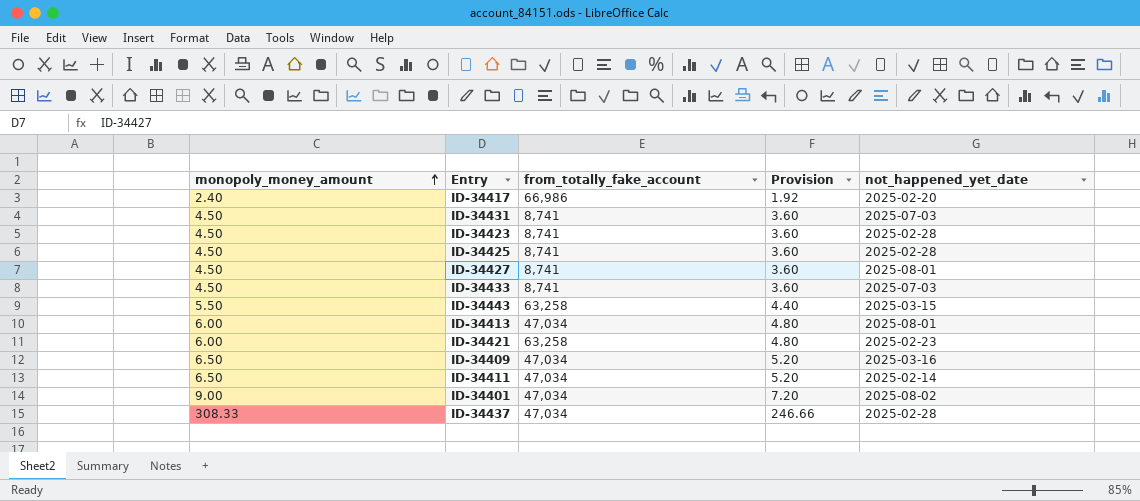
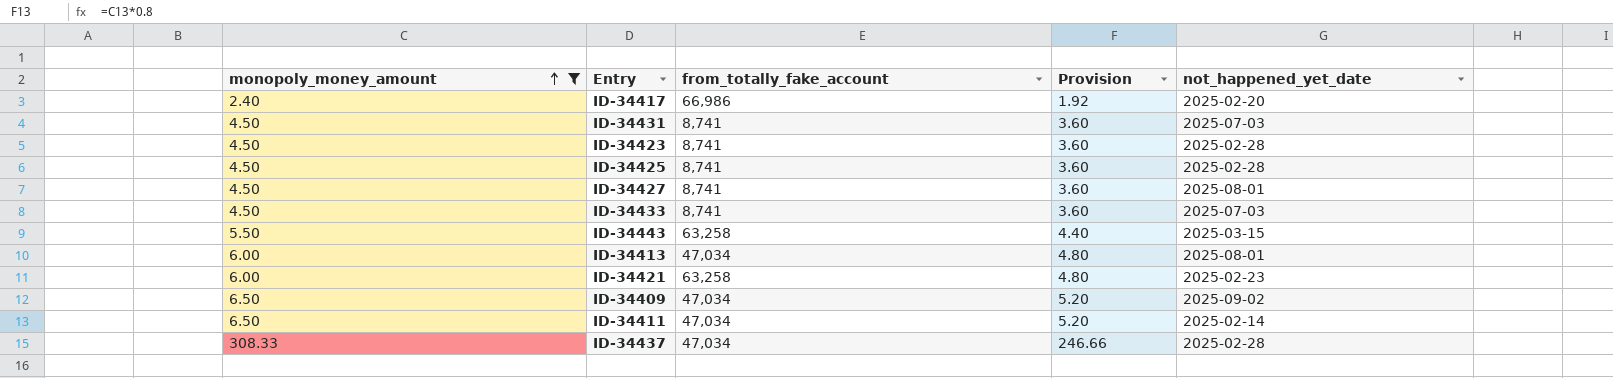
filter: none -> monopoly_money_amount != 9.00
ID-34409 | not_happened_yet_date: 2025-03-16 -> 2025-09-02

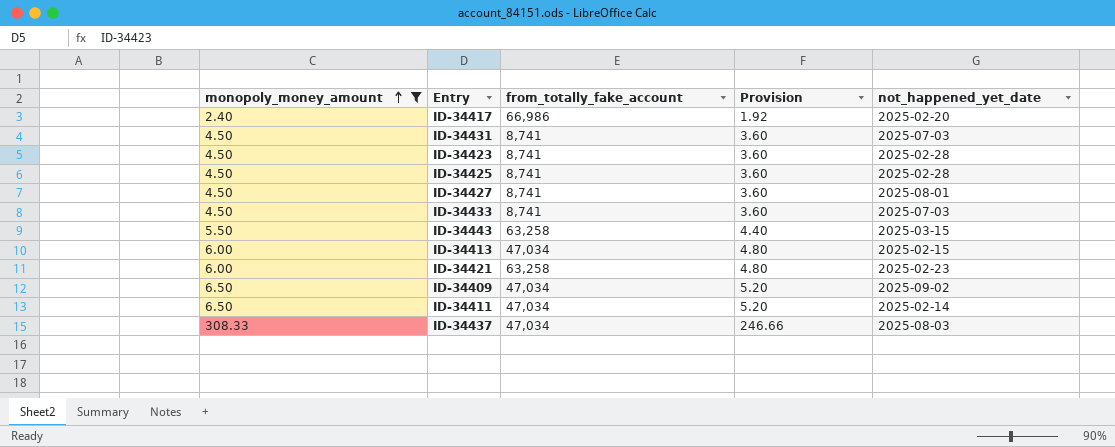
ID-34413 | not_happened_yet_date: 2025-08-01 -> 2025-02-15
ID-34437 | not_happened_yet_date: 2025-02-28 -> 2025-08-03

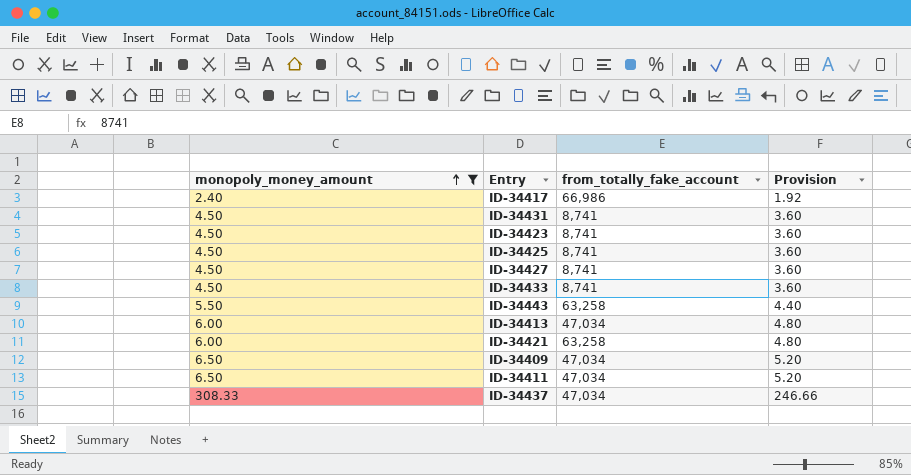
column not_happened_yet_date | position: 5 -> none

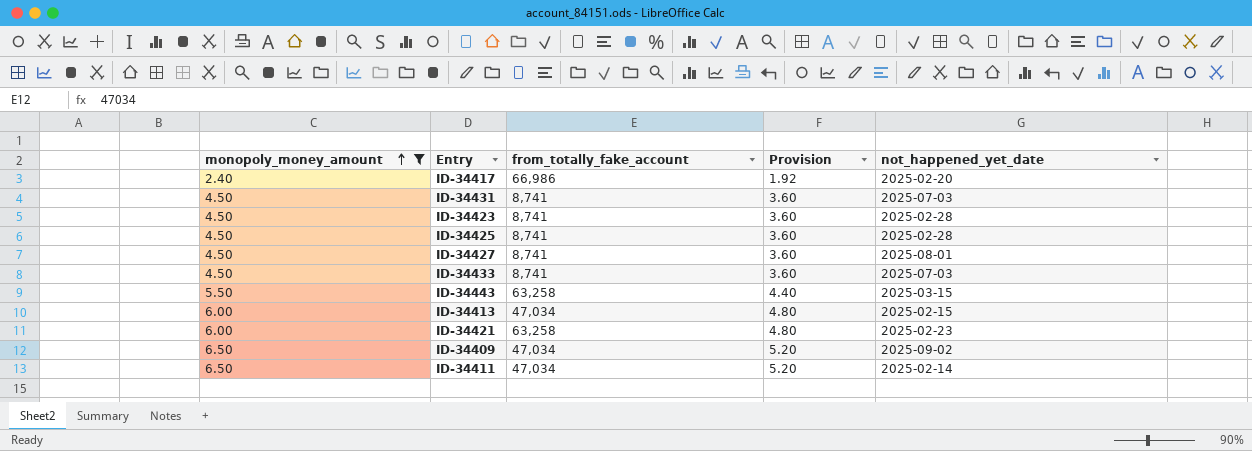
column not_happened_yet_date | position: none -> 5
row ID-34437: 308.33 | 47,034 | 246.66 -> none

